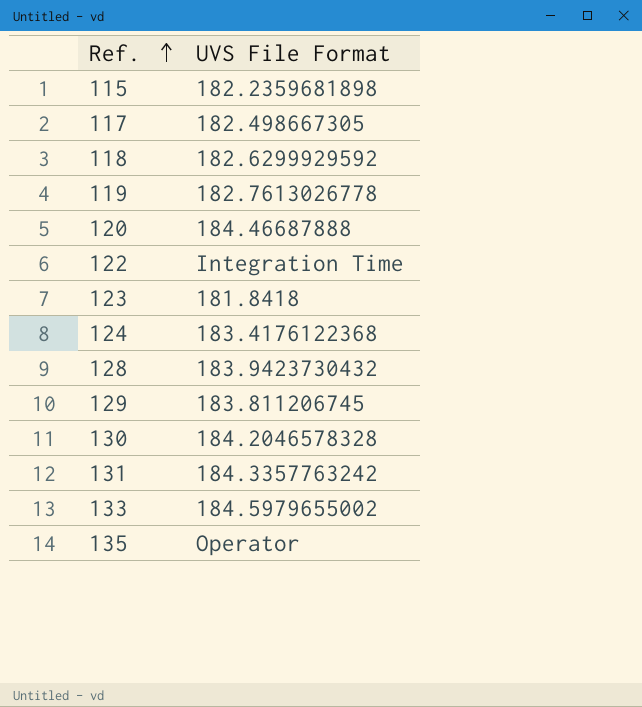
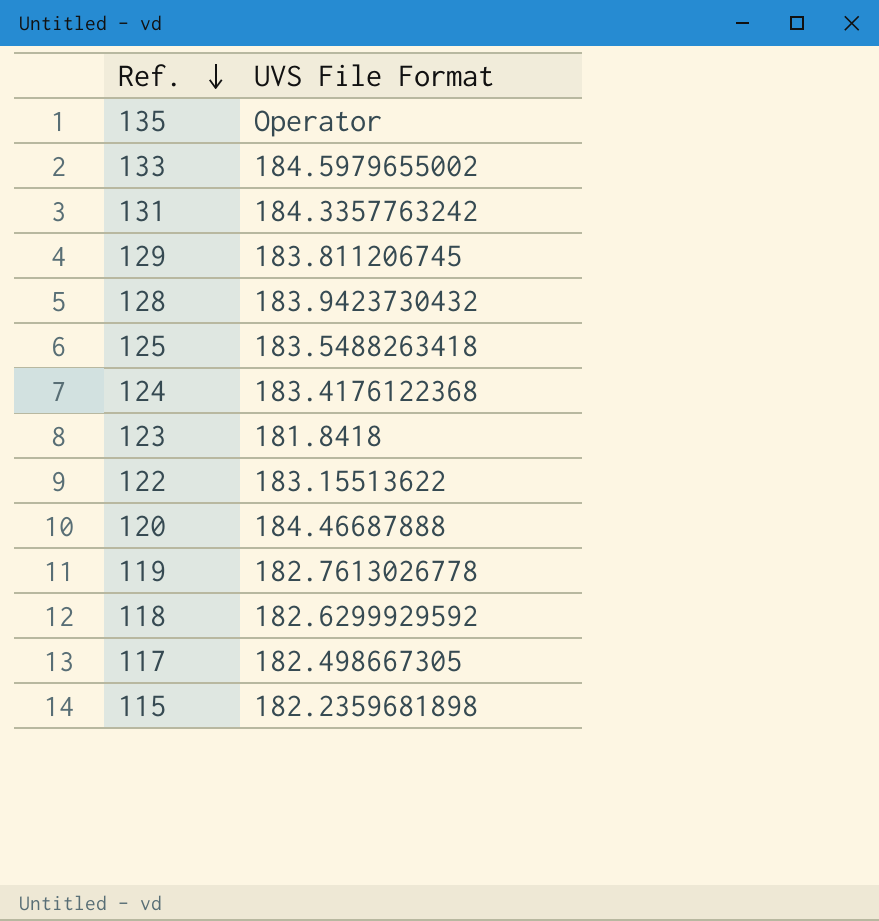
row order: Ref. ascending -> Ref. descending
row 130: 184.2046578328 -> none
row 125: none -> 183.5488263418
122 | UVS File Format: Integration Time -> 183.15513622

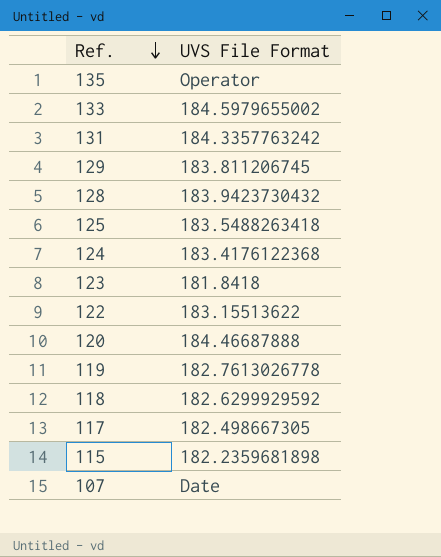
row 107: none -> Date

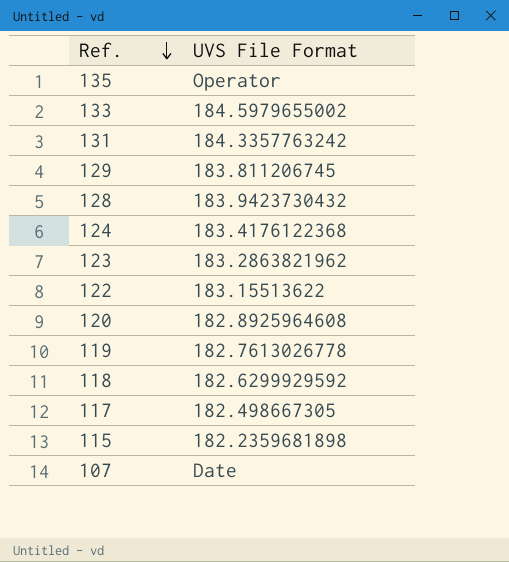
row 125: 183.5488263418 -> none
123 | UVS File Format: 181.8418 -> 183.2863821962
120 | UVS File Format: 184.46687888 -> 182.8925964608

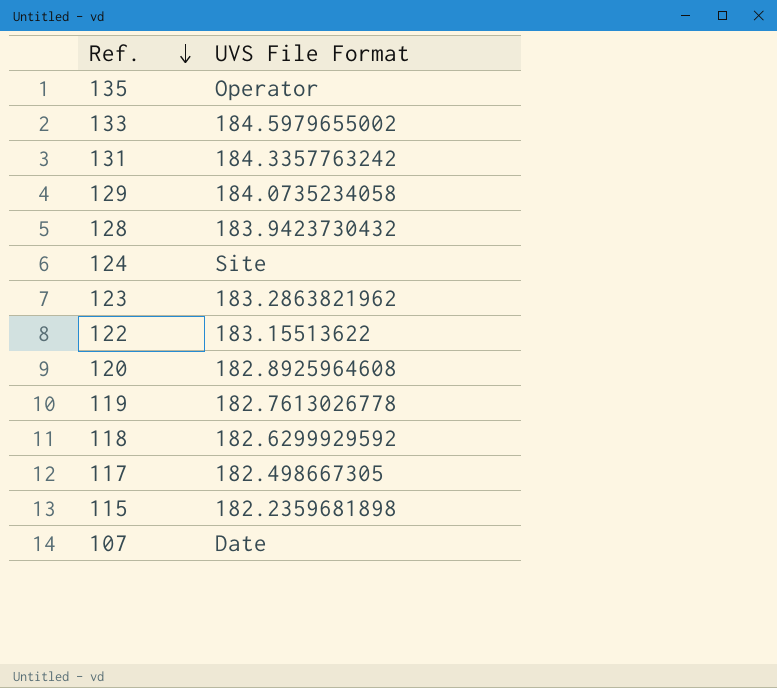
129 | UVS File Format: 183.811206745 -> 184.0735234058
124 | UVS File Format: 183.4176122368 -> Site

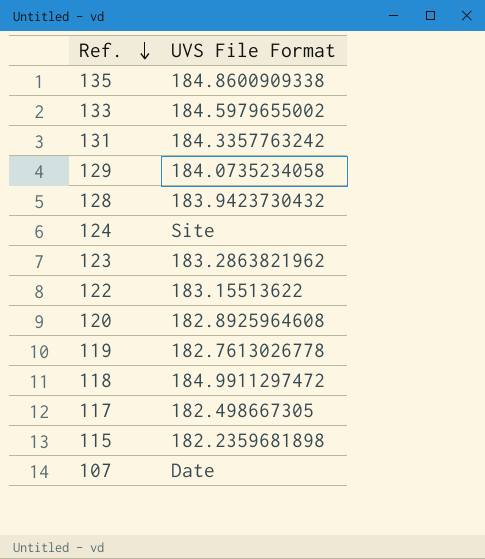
135 | UVS File Format: Operator -> 184.8600909338
118 | UVS File Format: 182.6299929592 -> 184.9911297472

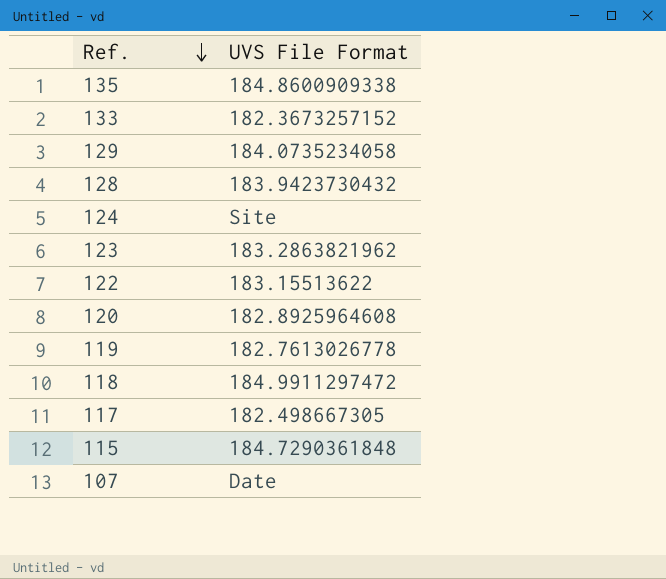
row 131: 184.3357763242 -> none
133 | UVS File Format: 184.5979655002 -> 182.3673257152
115 | UVS File Format: 182.2359681898 -> 184.7290361848

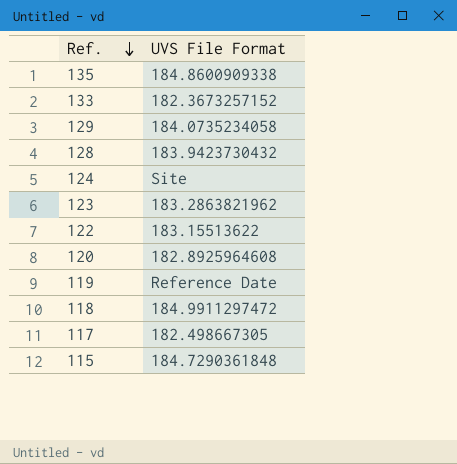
row 107: Date -> none
119 | UVS File Format: 182.7613026778 -> Reference Date

